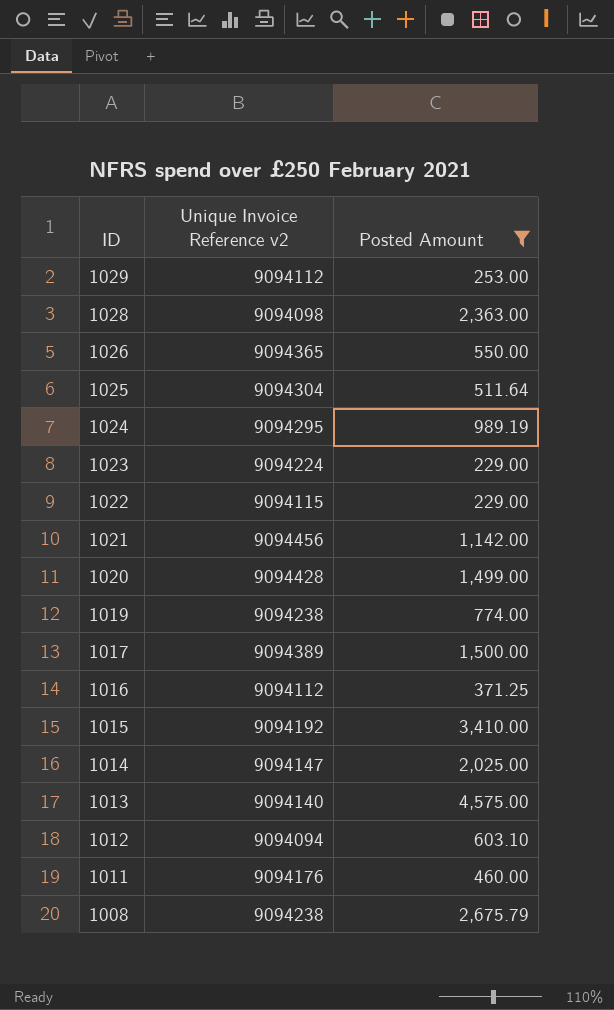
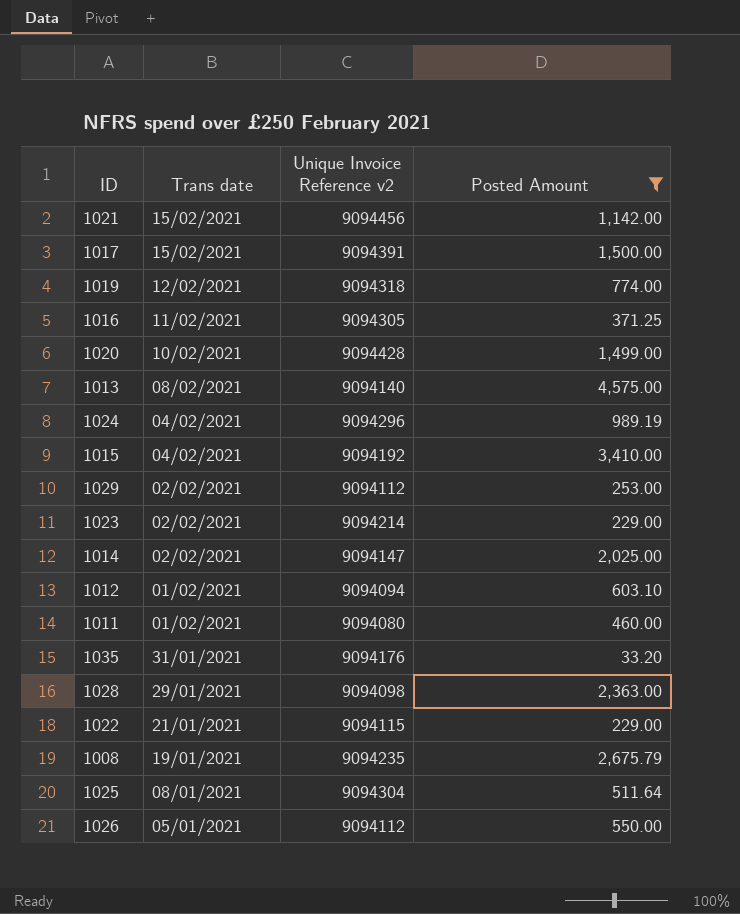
row order: ID descending -> Trans date descending
column Trans date | position: none -> 2
1017 | Unique Invoice Reference v2: 9094389 -> 9094391
1019 | Unique Invoice Reference v2: 9094238 -> 9094318
1016 | Unique Invoice Reference v2: 9094112 -> 9094305
1024 | Unique Invoice Reference v2: 9094295 -> 9094296
1023 | Unique Invoice Reference v2: 9094224 -> 9094214
1011 | Unique Invoice Reference v2: 9094176 -> 9094080
row 1035: none -> 31/01/2021 | 9094176 | 33.20
1008 | Unique Invoice Reference v2: 9094238 -> 9094235
1026 | Unique Invoice Reference v2: 9094365 -> 9094112

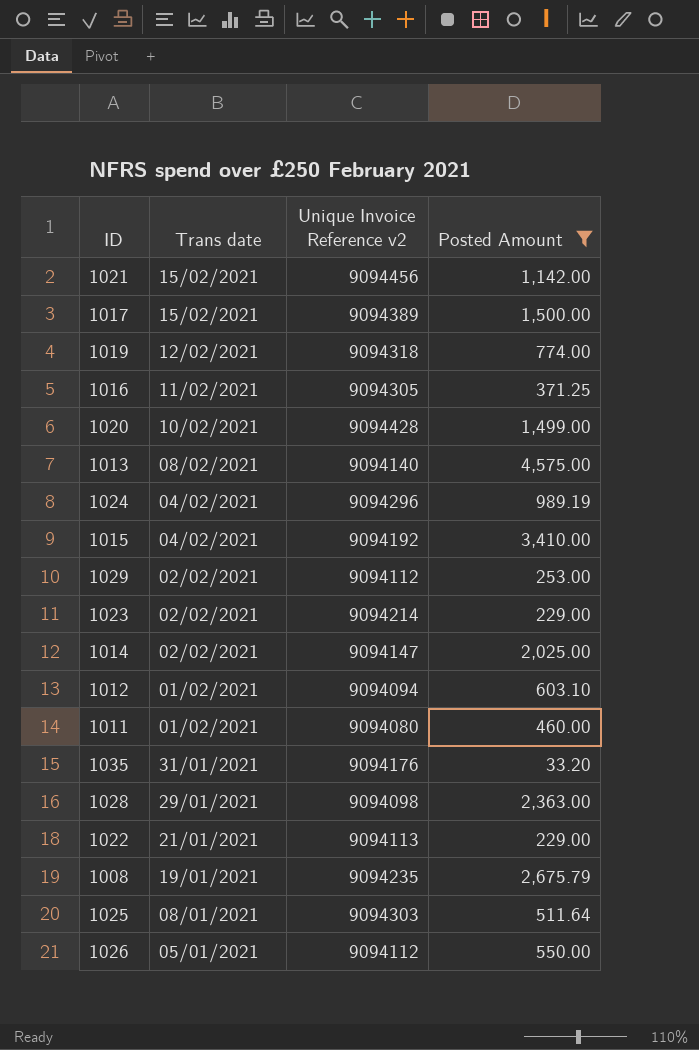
1017 | Unique Invoice Reference v2: 9094391 -> 9094389
1022 | Unique Invoice Reference v2: 9094115 -> 9094113
1025 | Unique Invoice Reference v2: 9094304 -> 9094303

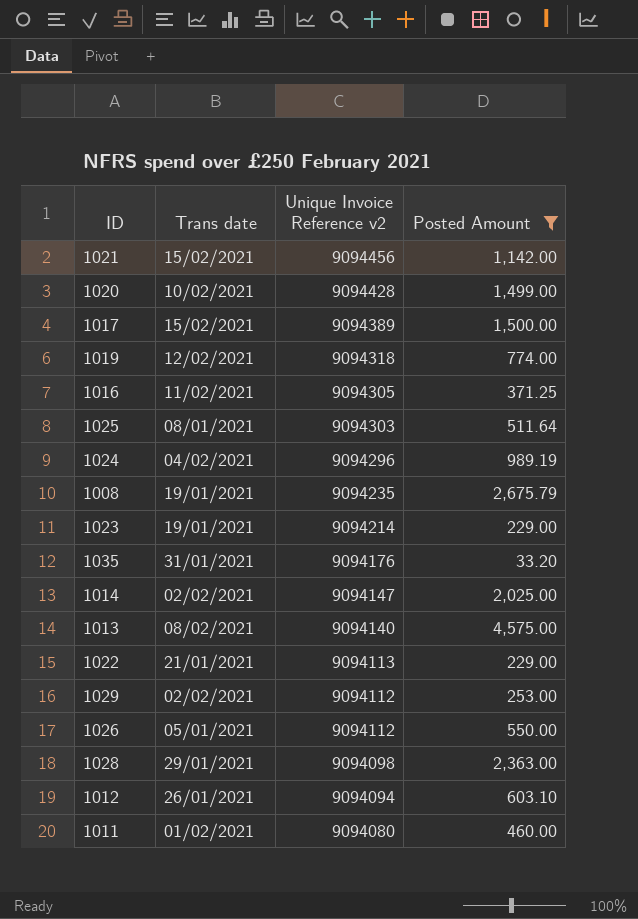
row order: Trans date descending -> Unique Invoice Reference v2 descending
row 1015: 04/02/2021 | 9094192 | 3,410.00 -> none
1023 | Trans date: 02/02/2021 -> 19/01/2021
1012 | Trans date: 01/02/2021 -> 26/01/2021

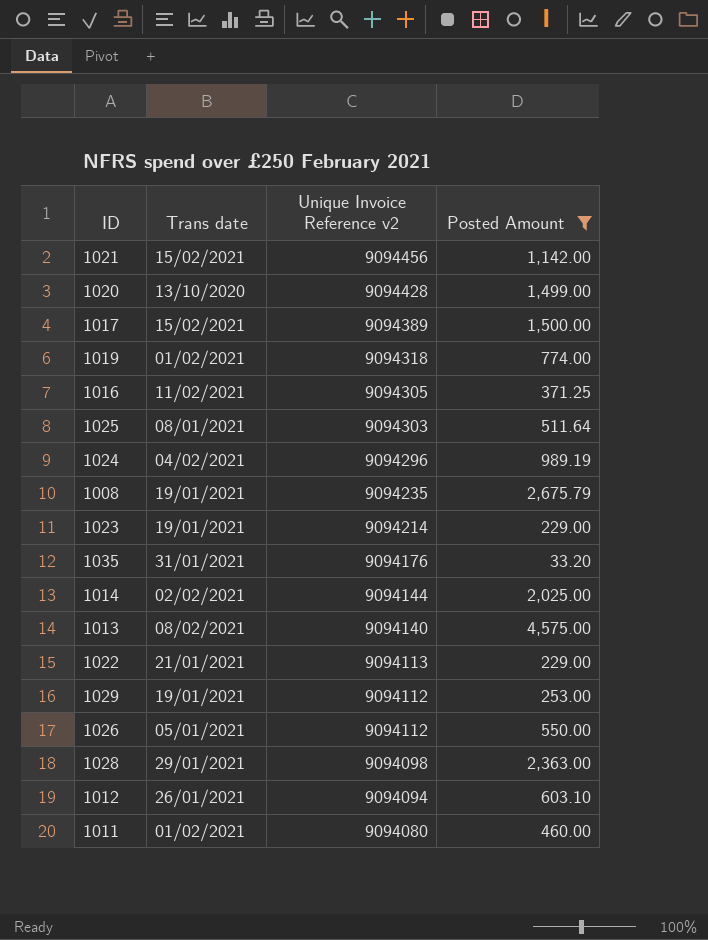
1020 | Trans date: 10/02/2021 -> 13/10/2020
1019 | Trans date: 12/02/2021 -> 01/02/2021
1014 | Unique Invoice Reference v2: 9094147 -> 9094144
1029 | Trans date: 02/02/2021 -> 19/01/2021

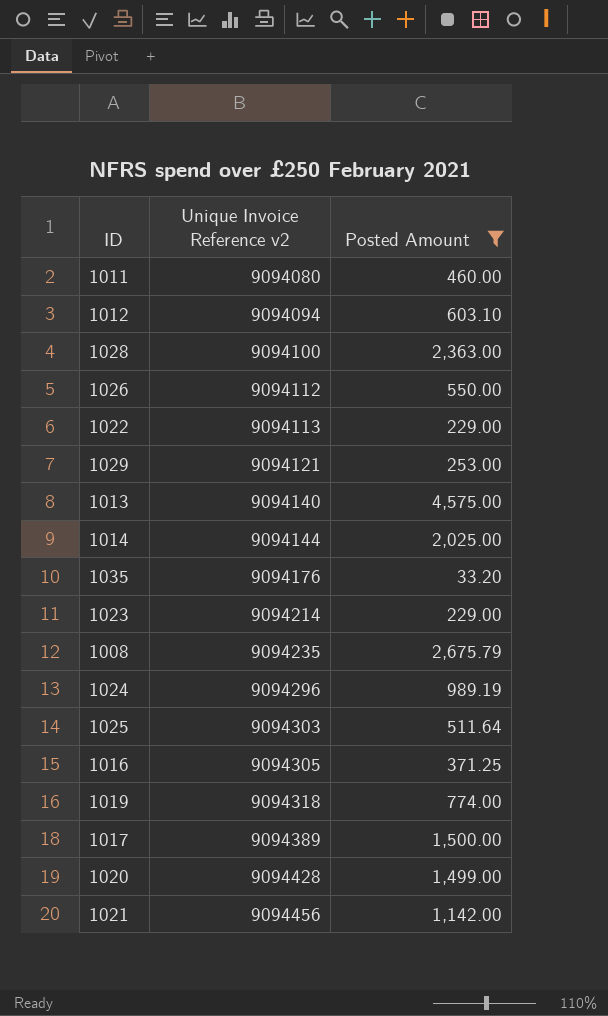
row order: Unique Invoice Reference v2 descending -> Unique Invoice Reference v2 ascending
column Trans date | position: 2 -> none
1028 | Unique Invoice Reference v2: 9094098 -> 9094100
1029 | Unique Invoice Reference v2: 9094112 -> 9094121

